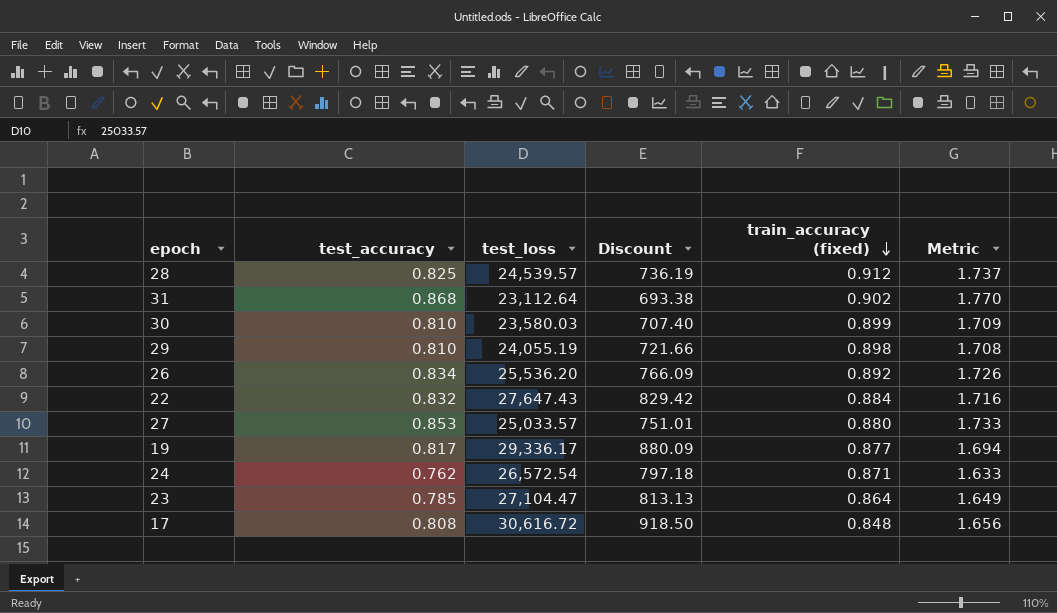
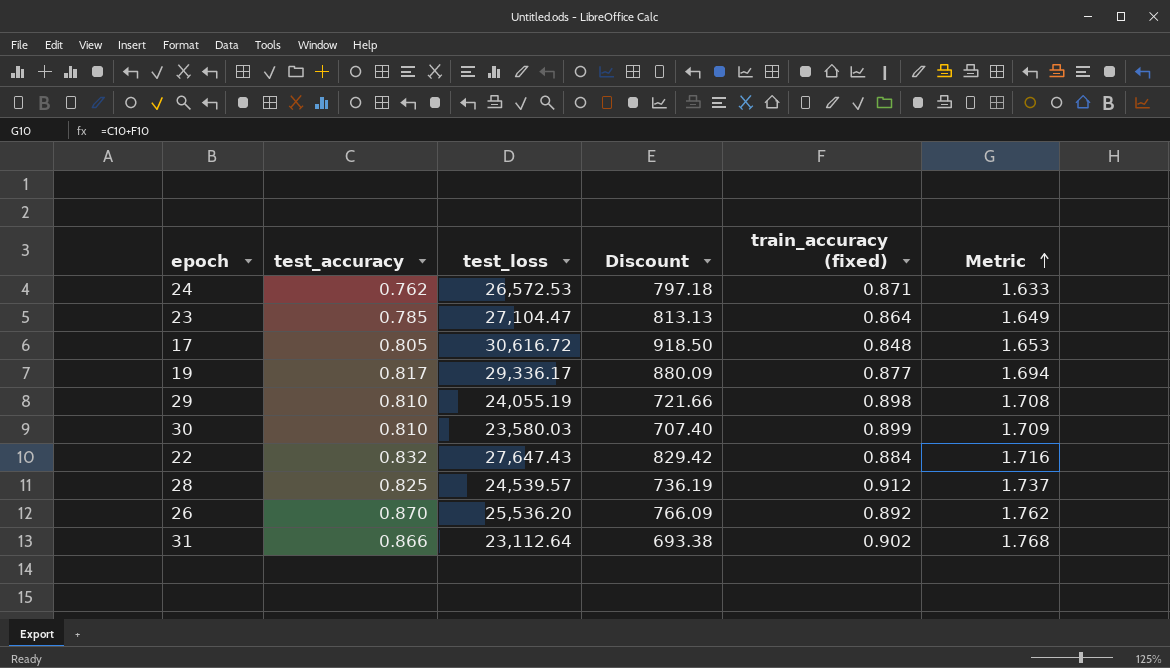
row order: train_accuracy (fixed) descending -> Metric ascending
row 27: 0.853 | 25,033.57 | 751.01 | 0.880 | 1.733 -> none
24 | test_loss: 26,572.54 -> 26,572.53
17 | test_accuracy: 0.808 -> 0.805
17 | Metric: 1.656 -> 1.653
26 | test_accuracy: 0.834 -> 0.870
26 | Metric: 1.726 -> 1.762
31 | test_accuracy: 0.868 -> 0.866
31 | Metric: 1.770 -> 1.768

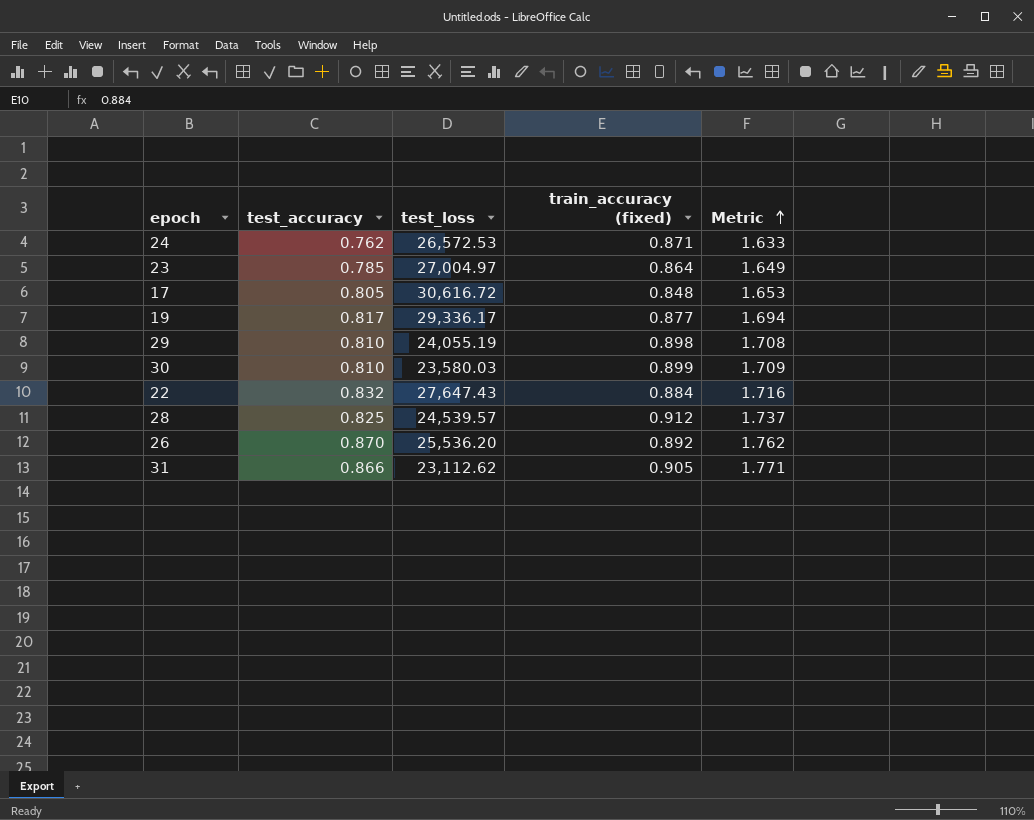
column Discount | formula: [test_loss] * 0.03 -> none
23 | test_loss: 27,104.47 -> 27,004.97
31 | test_loss: 23,112.64 -> 23,112.62
31 | train_accuracy (fixed): 0.902 -> 0.905
31 | Metric: 1.768 -> 1.771

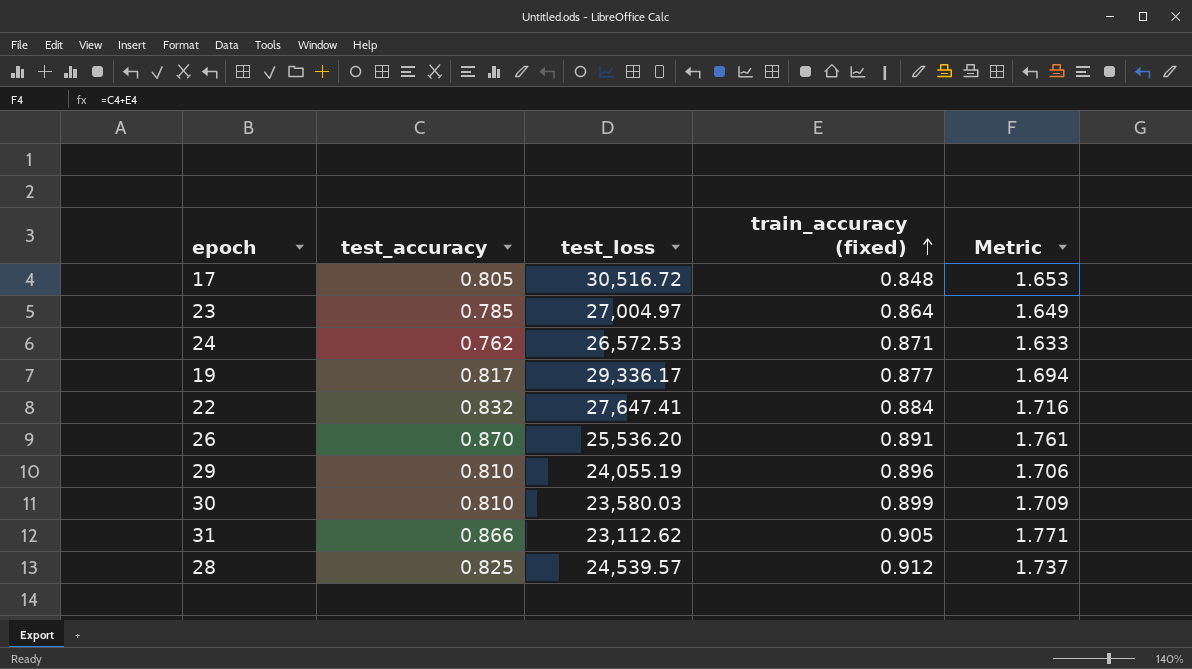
row order: Metric ascending -> train_accuracy (fixed) ascending
17 | test_loss: 30,616.72 -> 30,516.72
22 | test_loss: 27,647.43 -> 27,647.41
26 | train_accuracy (fixed): 0.892 -> 0.891
26 | Metric: 1.762 -> 1.761
29 | train_accuracy (fixed): 0.898 -> 0.896
29 | Metric: 1.708 -> 1.706

